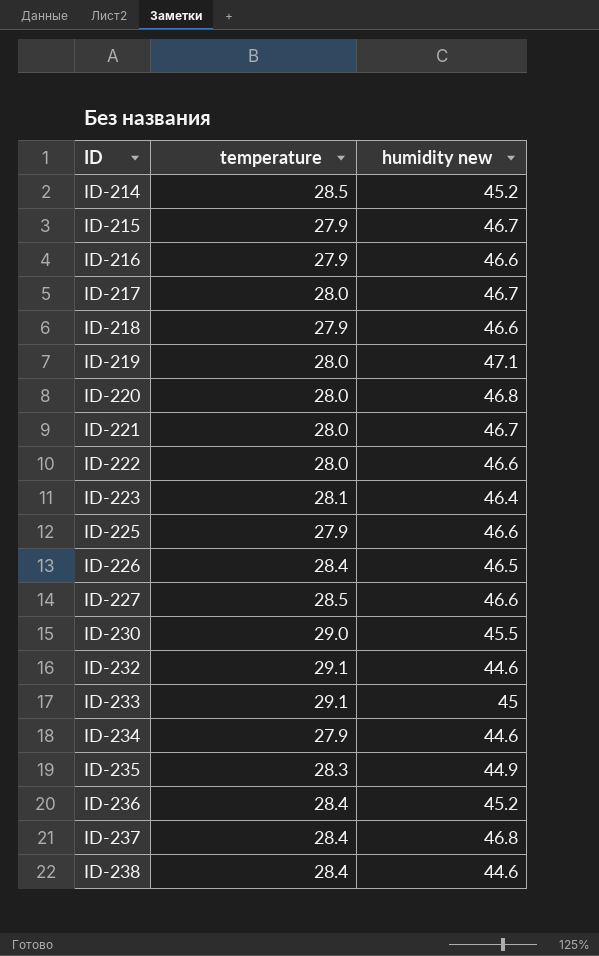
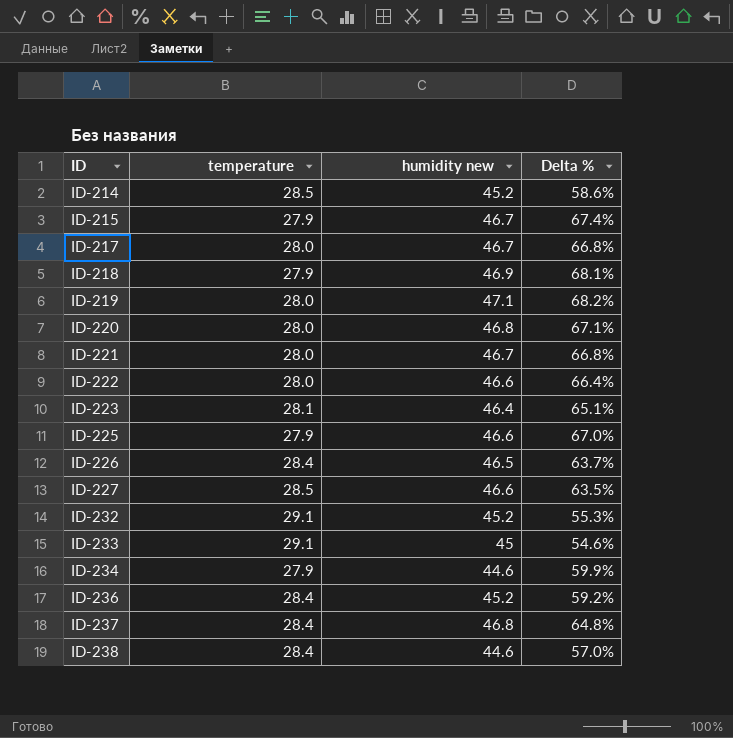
column Delta % | formula: none -> ([humidity new] - [temperature]) / [temperature]
row ID-216: 27.9 | 46.6 -> none
row ID-230: 29.0 | 45.5 -> none
row ID-235: 28.3 | 44.9 -> none
ID-218 | humidity new: 46.6 -> 46.9
ID-232 | humidity new: 44.6 -> 45.2

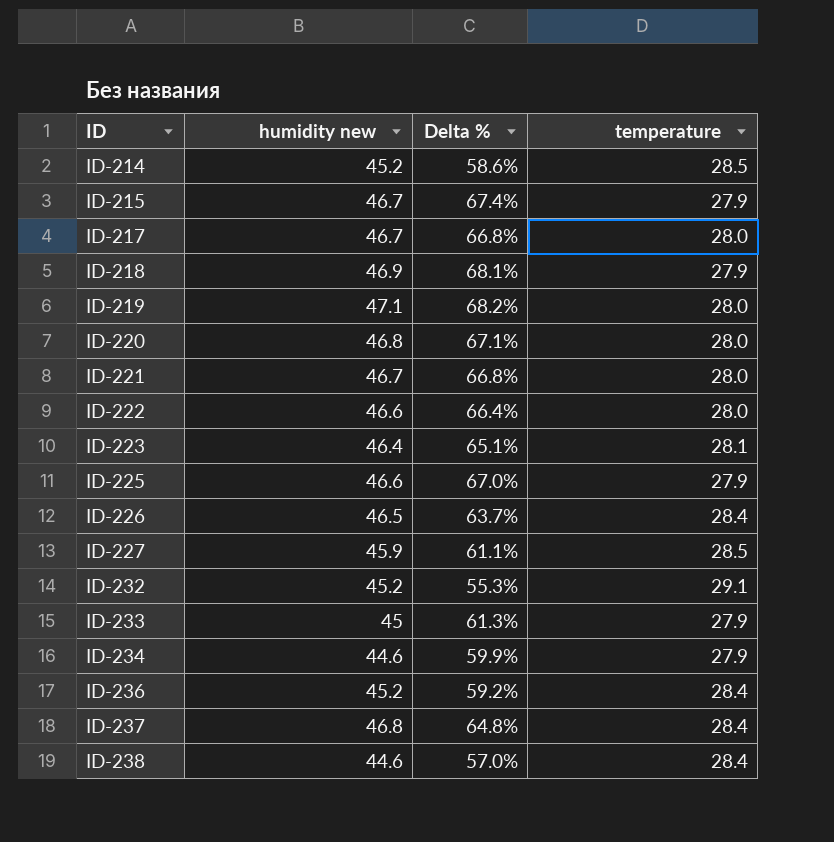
column temperature | position: 2 -> 4
ID-227 | humidity new: 46.6 -> 45.9
ID-227 | Delta %: 63.5% -> 61.1%
ID-233 | Delta %: 54.6% -> 61.3%
ID-233 | temperature: 29.1 -> 27.9

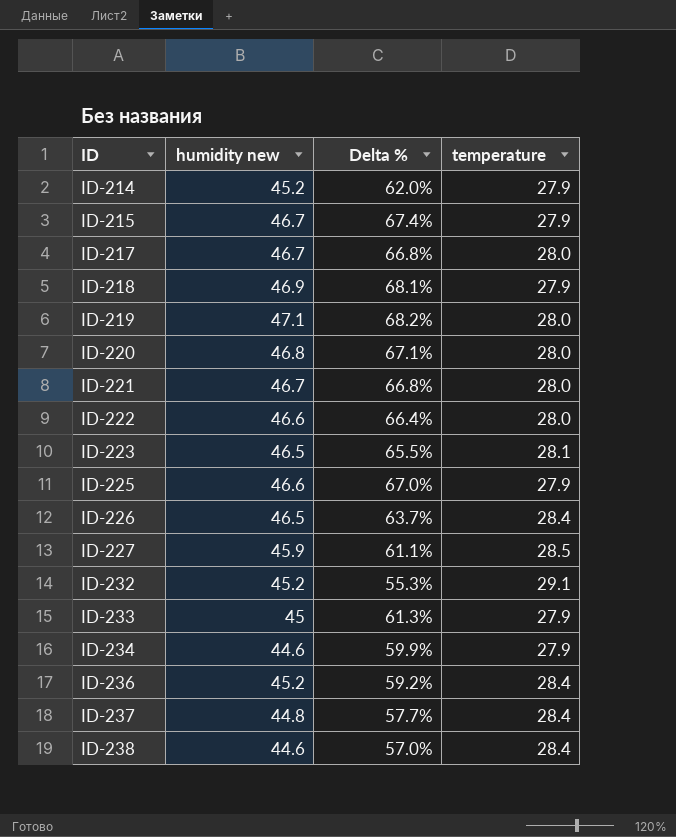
ID-214 | Delta %: 58.6% -> 62.0%
ID-214 | temperature: 28.5 -> 27.9
ID-223 | humidity new: 46.4 -> 46.5
ID-223 | Delta %: 65.1% -> 65.5%
ID-237 | humidity new: 46.8 -> 44.8
ID-237 | Delta %: 64.8% -> 57.7%

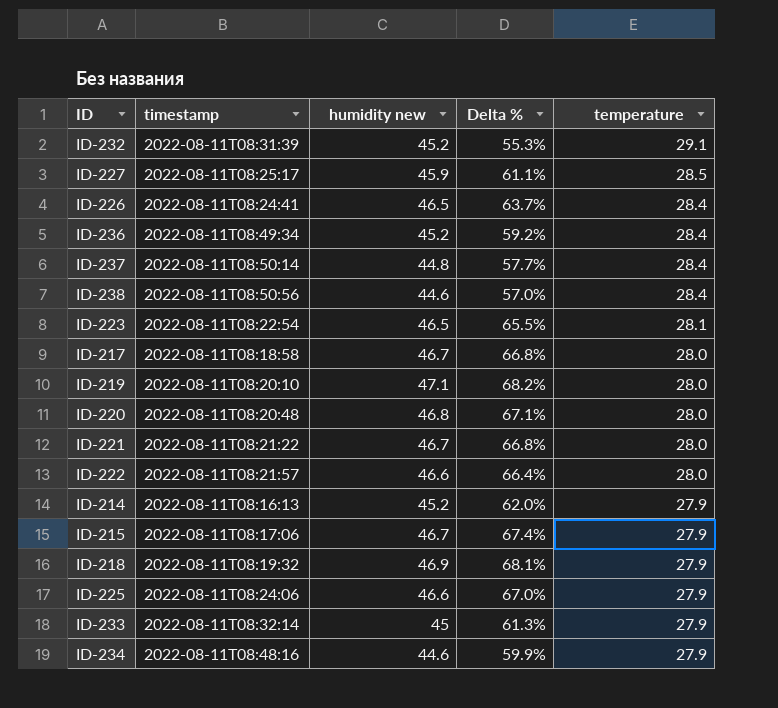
row order: ID ascending -> temperature descending
column timestamp | position: none -> 2

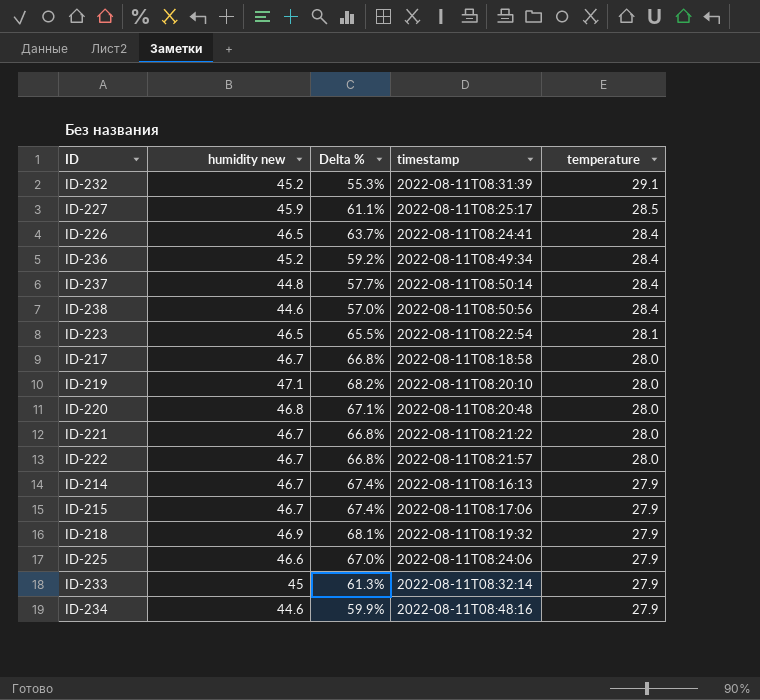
column timestamp | position: 2 -> 4
ID-222 | humidity new: 46.6 -> 46.7
ID-222 | Delta %: 66.4% -> 66.8%
ID-214 | humidity new: 45.2 -> 46.7
ID-214 | Delta %: 62.0% -> 67.4%

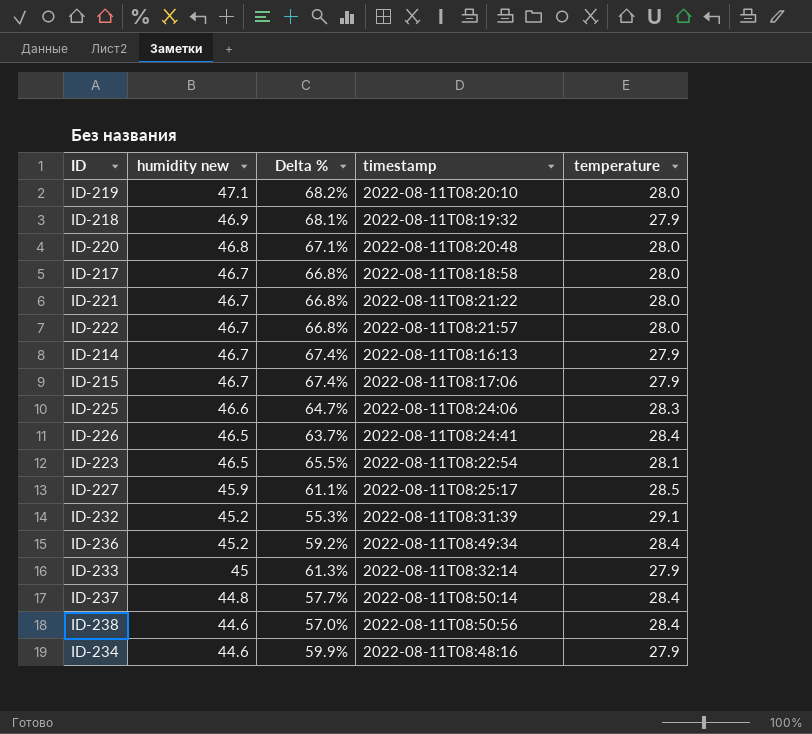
row order: temperature descending -> humidity new descending
ID-225 | Delta %: 67.0% -> 64.7%
ID-225 | temperature: 27.9 -> 28.3

